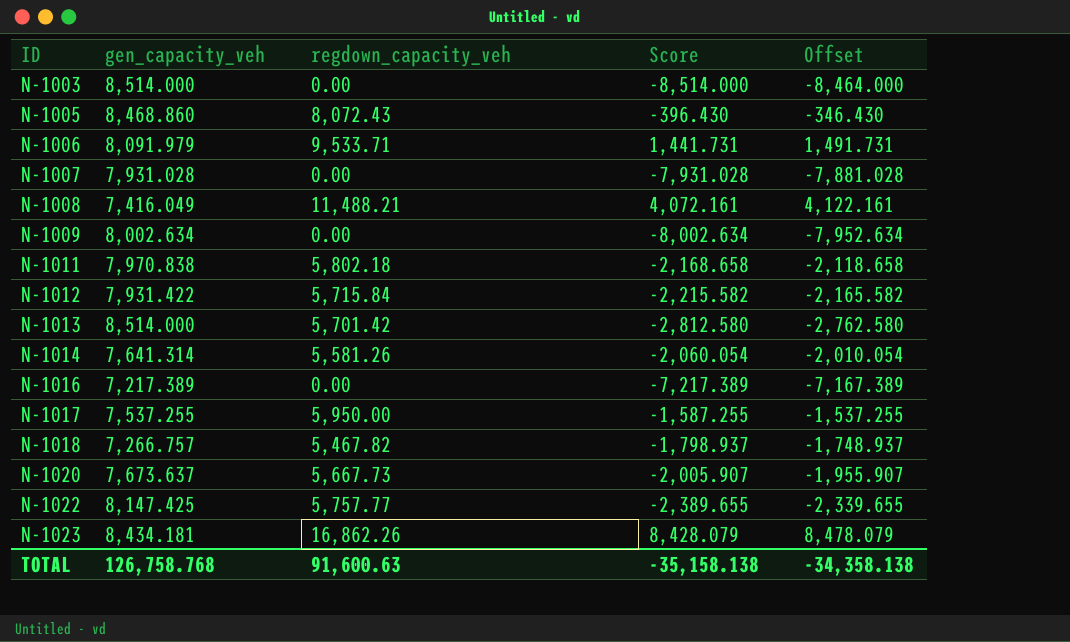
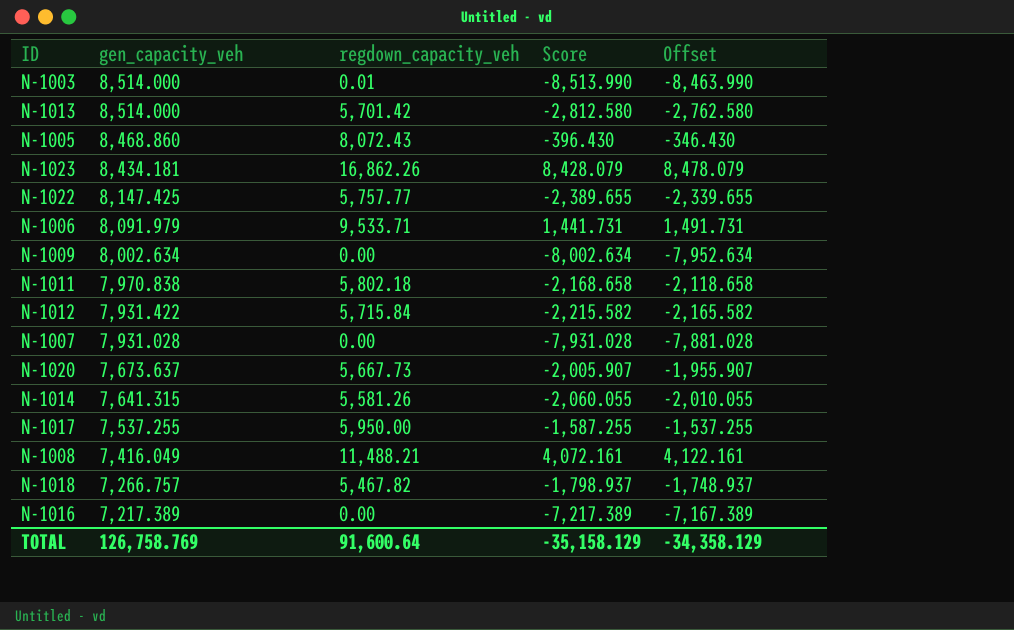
row order: ID ascending -> gen_capacity_veh descending
N-1003 | regdown_capacity_veh: 0.00 -> 0.01
N-1003 | Score: -8,514.000 -> -8,513.990
N-1003 | Offset: -8,464.000 -> -8,463.990
N-1014 | gen_capacity_veh: 7,641.314 -> 7,641.315
N-1014 | Score: -2,060.054 -> -2,060.055
N-1014 | Offset: -2,010.054 -> -2,010.055
TOTAL | gen_capacity_veh: 126,758.768 -> 126,758.769
TOTAL | regdown_capacity_veh: 91,600.63 -> 91,600.64
TOTAL | Score: -35,158.138 -> -35,158.129
TOTAL | Offset: -34,358.138 -> -34,358.129

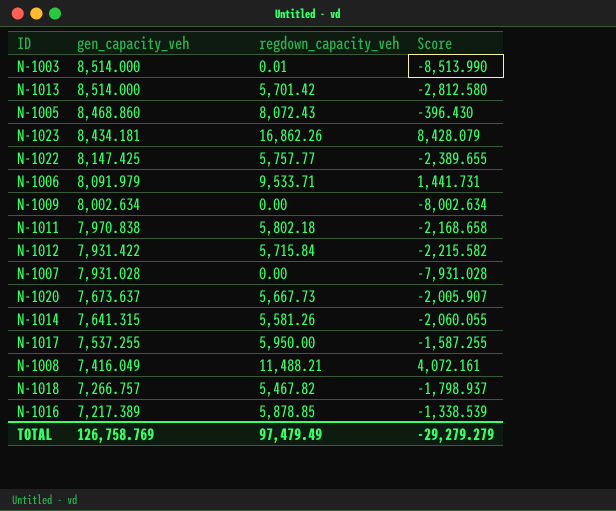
column Offset | formula: [Score] + 50 -> none
N-1016 | regdown_capacity_veh: 0.00 -> 5,878.85
N-1016 | Score: -7,217.389 -> -1,338.539
TOTAL | regdown_capacity_veh: 91,600.64 -> 97,479.49
TOTAL | Score: -35,158.129 -> -29,279.279

